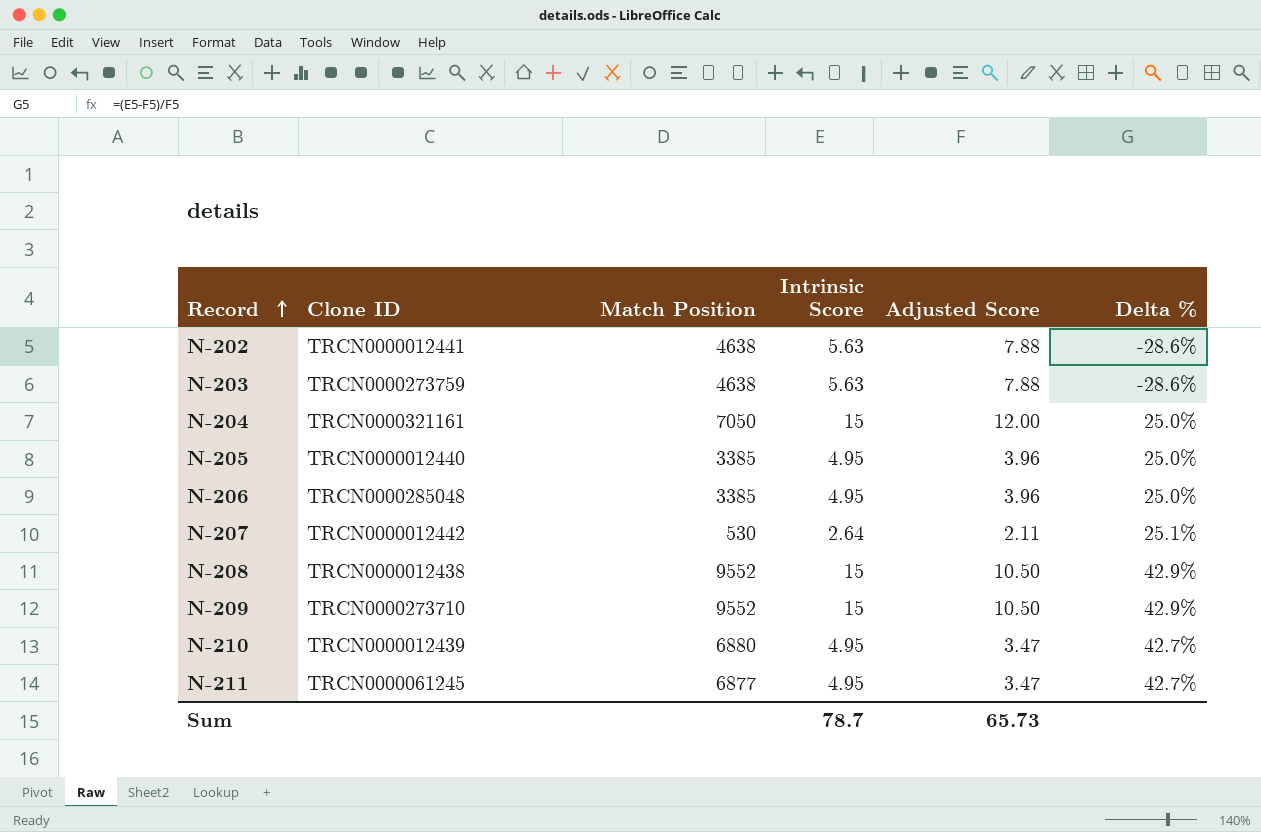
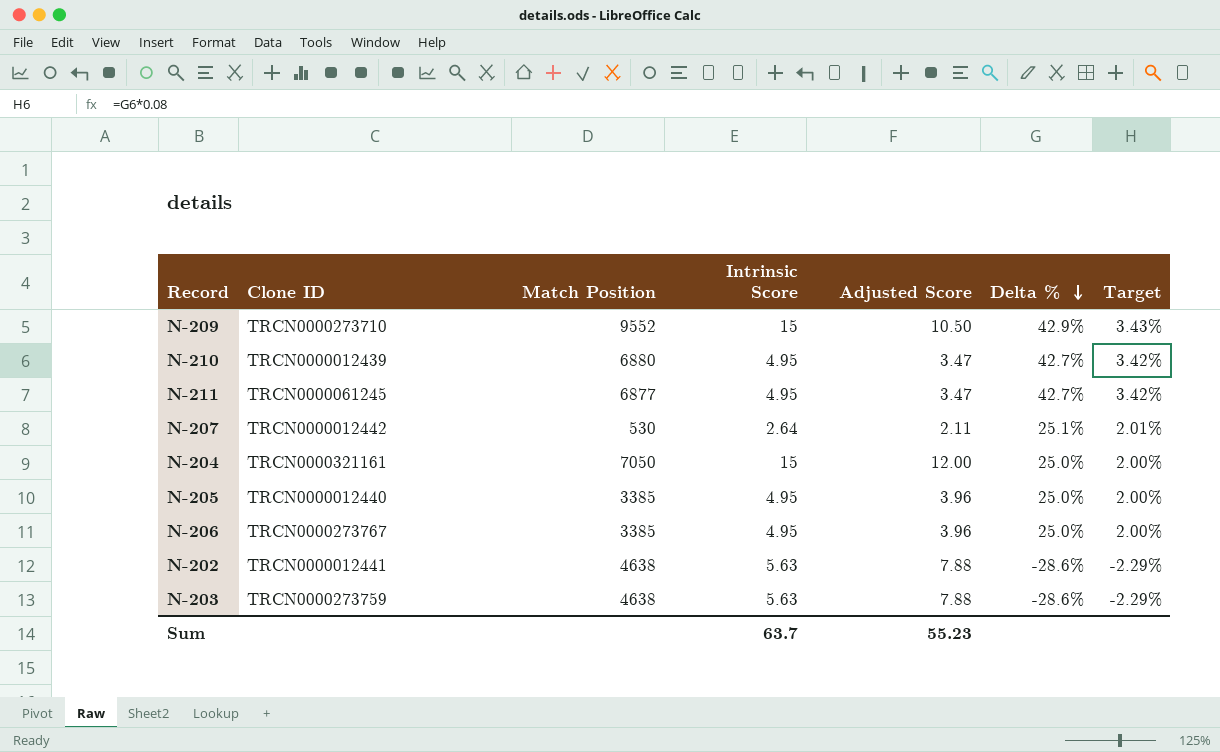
row order: Record ascending -> Delta % descending
column Target | formula: none -> [Delta %] * 0.08
row N-208: TRCN0000012438 | 9552 | 15 | 10.50 | 42.9% -> none
N-206 | Clone ID: TRCN0000285048 -> TRCN0000273767
Sum | Intrinsic Score: 78.7 -> 63.7
Sum | Adjusted Score: 65.73 -> 55.23

